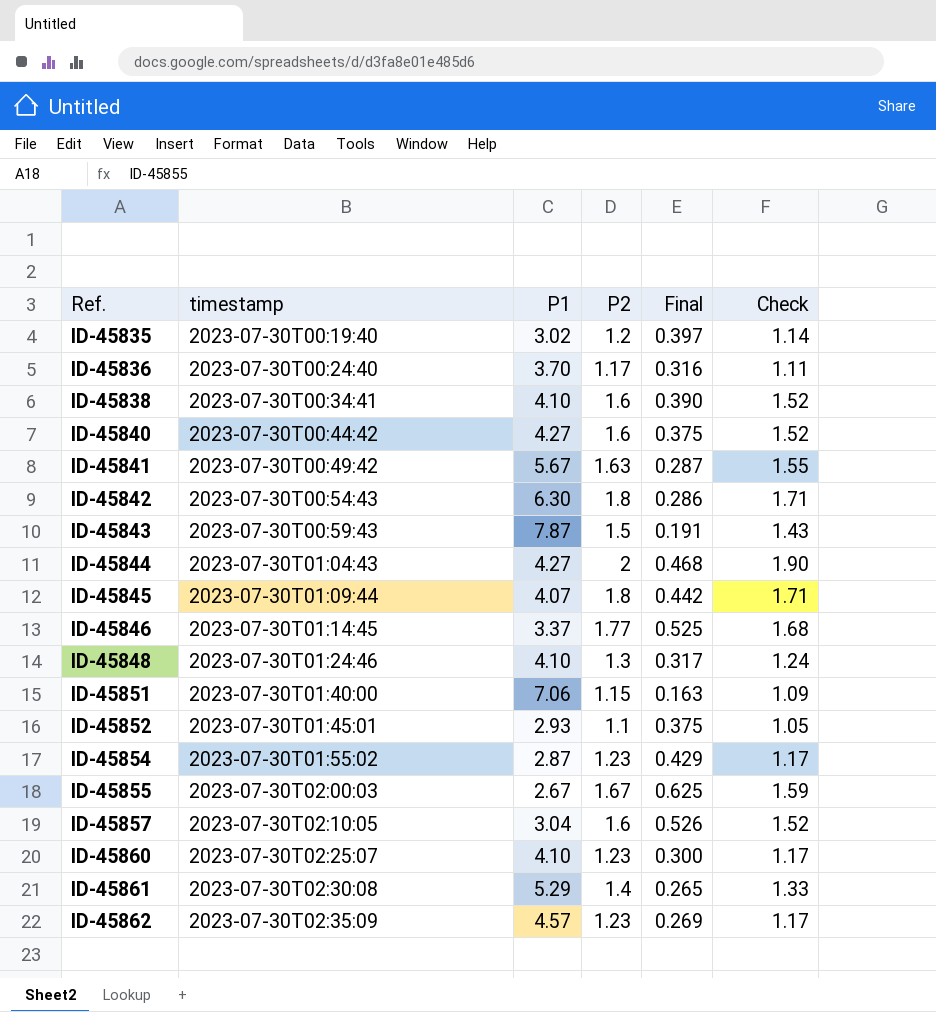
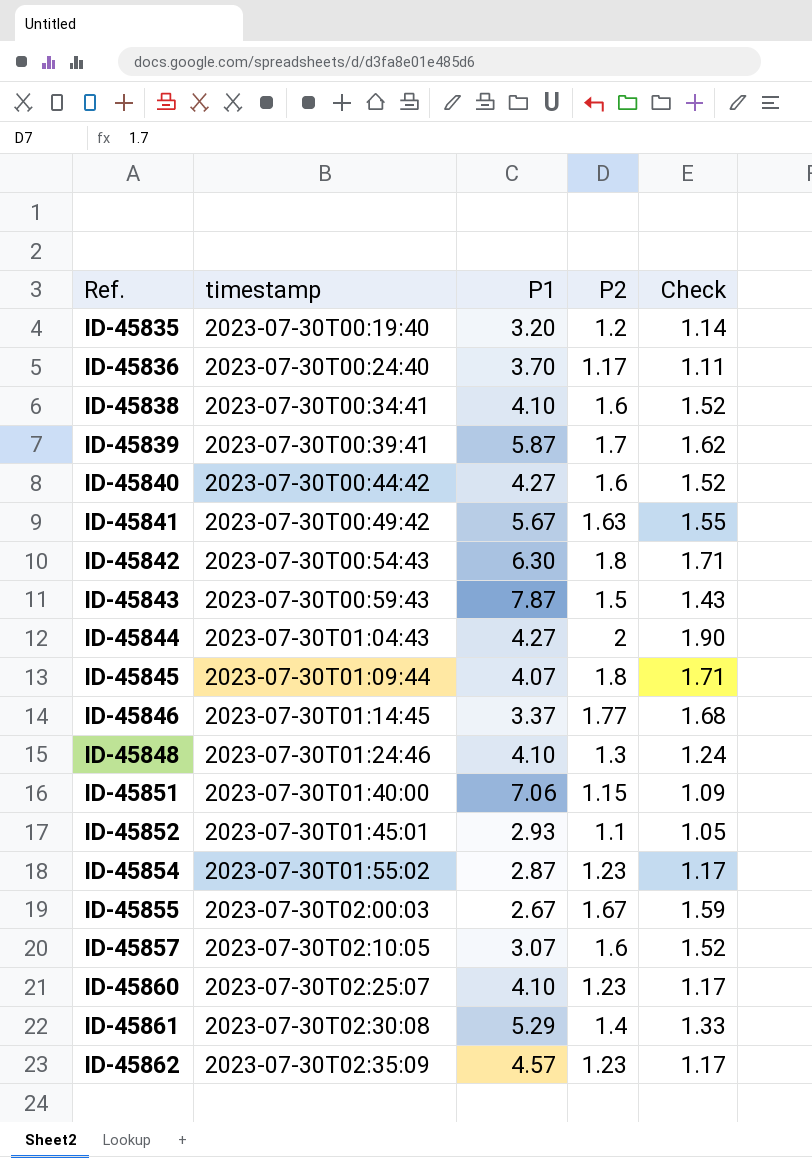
column Final | formula: [P2] / [P1] -> none
ID-45835 | P1: 3.02 -> 3.20
row ID-45839: none -> 2023-07-30T00:39:41 | 5.87 | 1.7 | 1.62
ID-45857 | P1: 3.04 -> 3.07

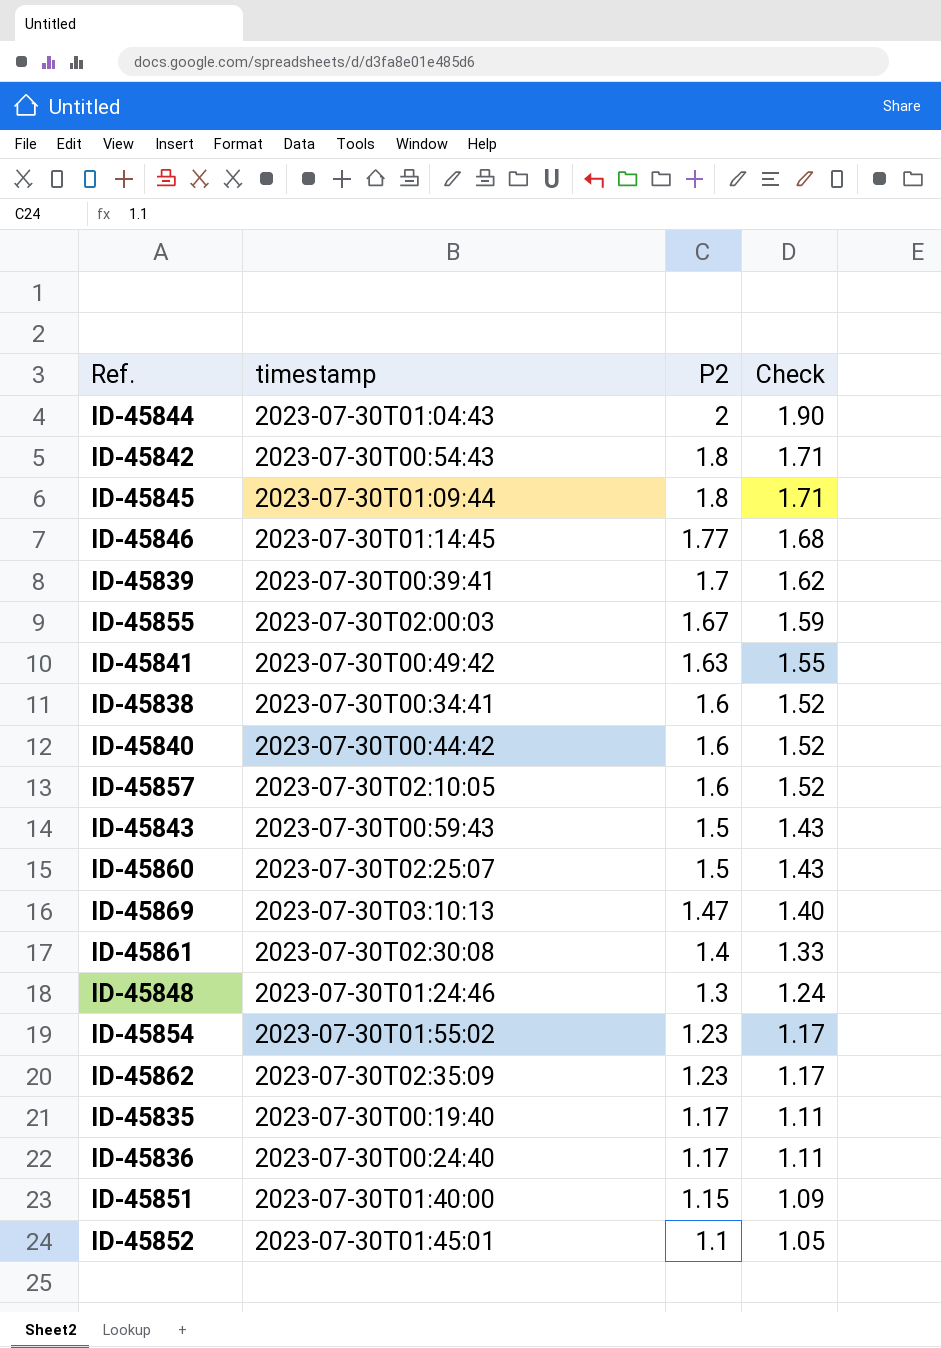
row order: Ref. ascending -> P2 descending
column P1 | position: 3 -> none
ID-45860 | P2: 1.23 -> 1.5
ID-45860 | Check: 1.17 -> 1.43
row ID-45869: none -> 2023-07-30T03:10:13 | 1.47 | 1.40
ID-45835 | P2: 1.2 -> 1.17
ID-45835 | Check: 1.14 -> 1.11

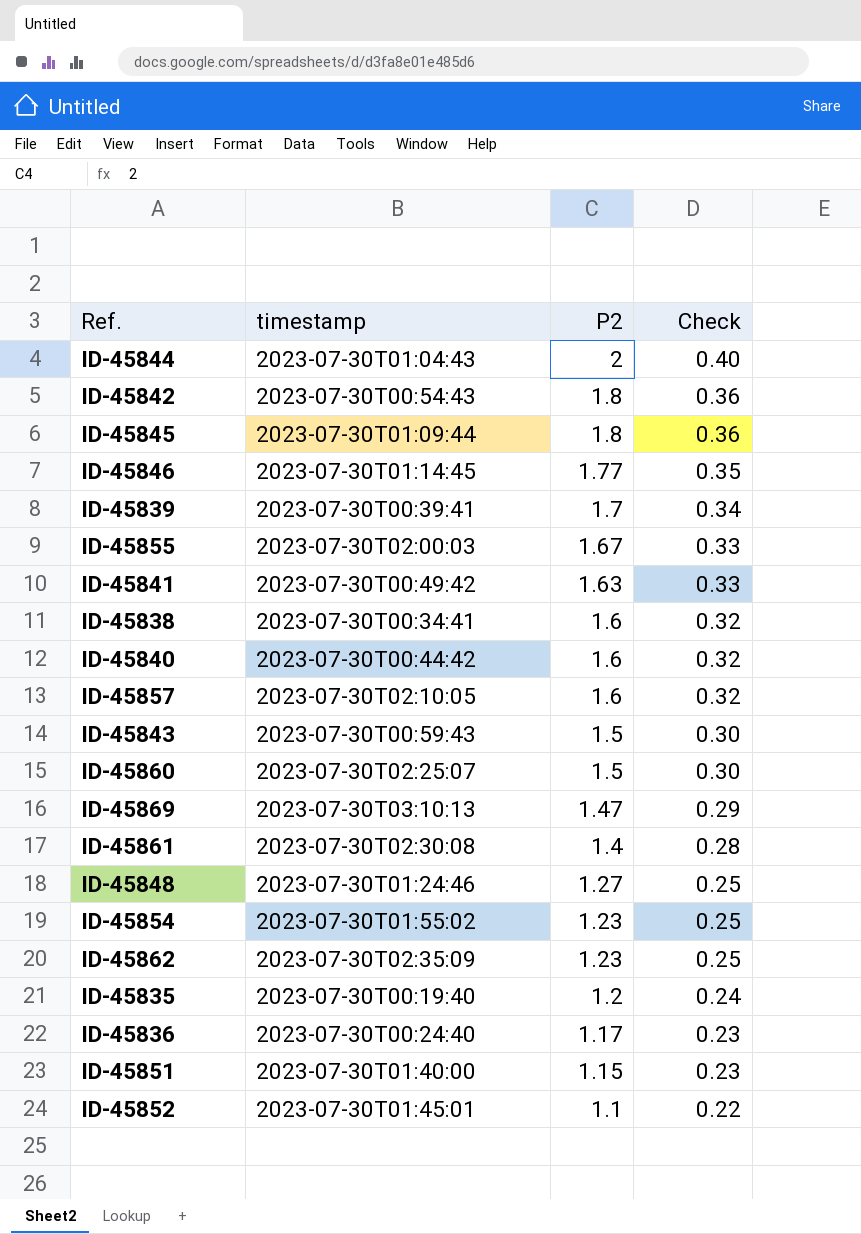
column Check | formula: [P2] * 0.95 -> [P2] * 0.2
ID-45848 | P2: 1.3 -> 1.27
ID-45835 | P2: 1.17 -> 1.2

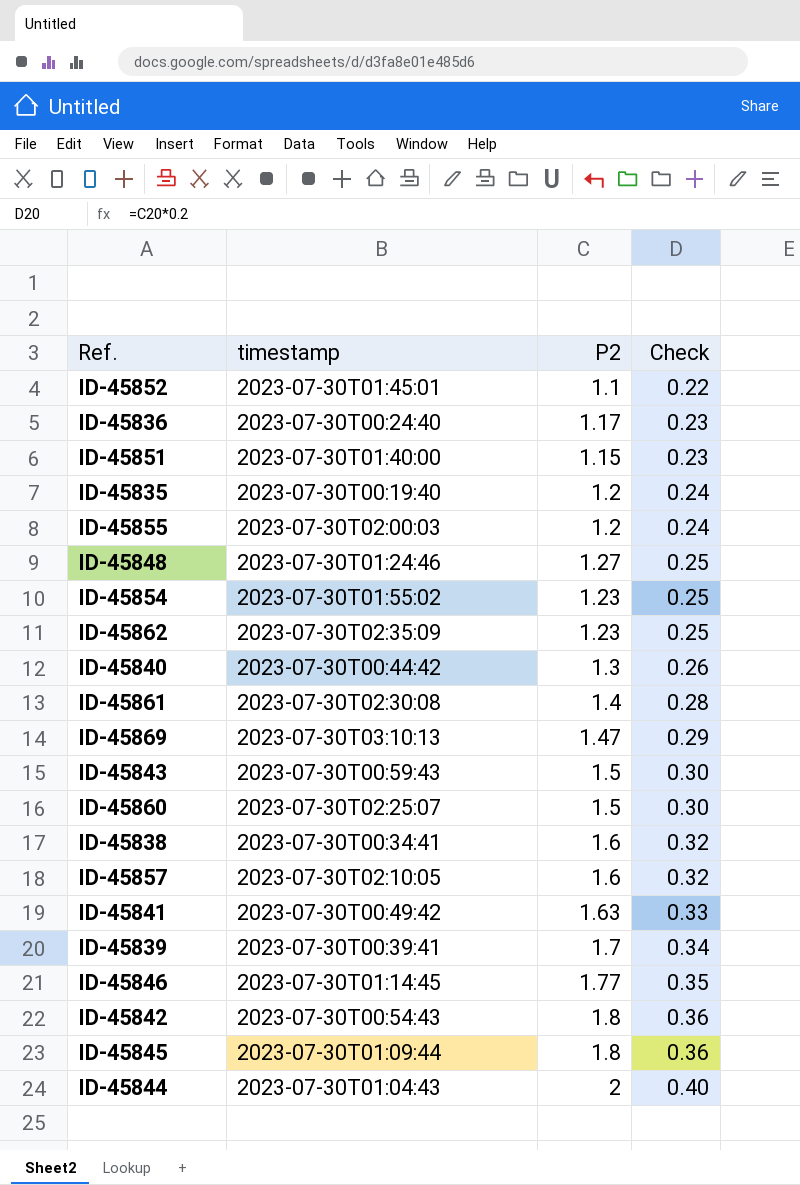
row order: P2 descending -> Check ascending
ID-45855 | P2: 1.67 -> 1.2
ID-45855 | Check: 0.33 -> 0.24
ID-45840 | P2: 1.6 -> 1.3
ID-45840 | Check: 0.32 -> 0.26

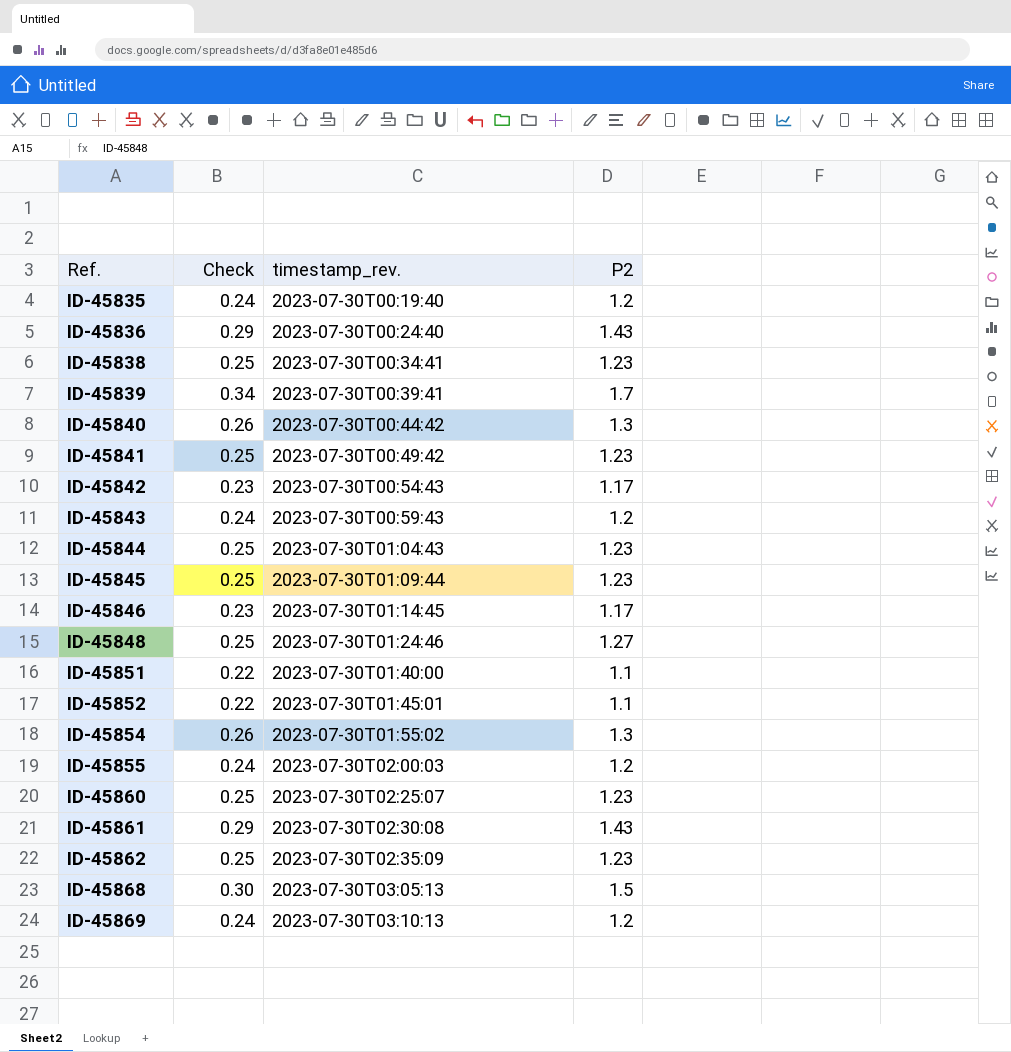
row order: Check ascending -> Ref. ascending
column Check | position: 4 -> 2
column name: timestamp -> timestamp_rev.
row ID-45857: 2023-07-30T02:10:05 | 1.6 | 0.32 -> none
ID-45836 | Check: 0.23 -> 0.29
ID-45836 | P2: 1.17 -> 1.43
ID-45838 | Check: 0.32 -> 0.25
ID-45838 | P2: 1.6 -> 1.23
ID-45841 | Check: 0.33 -> 0.25
ID-45841 | P2: 1.63 -> 1.23
ID-45842 | Check: 0.36 -> 0.23
ID-45842 | P2: 1.8 -> 1.17
ID-45843 | Check: 0.30 -> 0.24
ID-45843 | P2: 1.5 -> 1.2
ID-45844 | Check: 0.40 -> 0.25
ID-45844 | P2: 2 -> 1.23
ID-45845 | Check: 0.36 -> 0.25
ID-45845 | P2: 1.8 -> 1.23
ID-45846 | Check: 0.35 -> 0.23
ID-45846 | P2: 1.77 -> 1.17
ID-45851 | Check: 0.23 -> 0.22
ID-45851 | P2: 1.15 -> 1.1
ID-45854 | Check: 0.25 -> 0.26
ID-45854 | P2: 1.23 -> 1.3
ID-45860 | Check: 0.30 -> 0.25
ID-45860 | P2: 1.5 -> 1.23
ID-45861 | Check: 0.28 -> 0.29
ID-45861 | P2: 1.4 -> 1.43
row ID-45868: none -> 0.30 | 2023-07-30T03:05:13 | 1.5
ID-45869 | Check: 0.29 -> 0.24
ID-45869 | P2: 1.47 -> 1.2

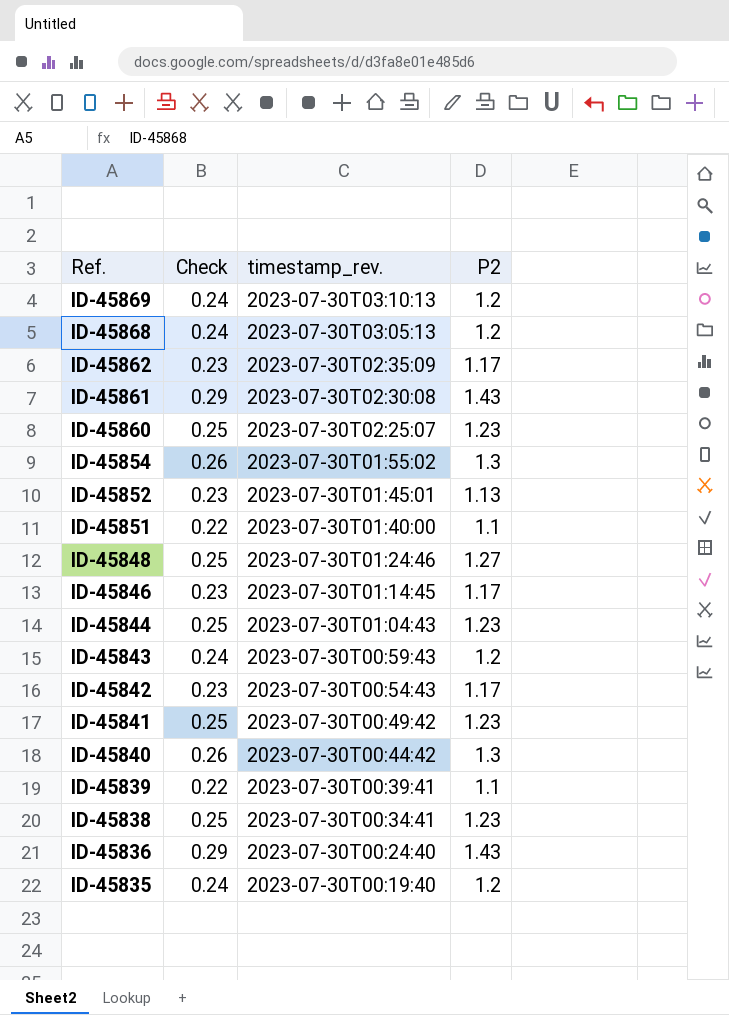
row order: Ref. ascending -> Ref. descending
row ID-45845: 0.25 | 2023-07-30T01:09:44 | 1.23 -> none
row ID-45855: 0.24 | 2023-07-30T02:00:03 | 1.2 -> none
ID-45868 | Check: 0.30 -> 0.24
ID-45868 | P2: 1.5 -> 1.2
ID-45862 | Check: 0.25 -> 0.23
ID-45862 | P2: 1.23 -> 1.17
ID-45852 | Check: 0.22 -> 0.23
ID-45852 | P2: 1.1 -> 1.13
ID-45839 | Check: 0.34 -> 0.22
ID-45839 | P2: 1.7 -> 1.1

